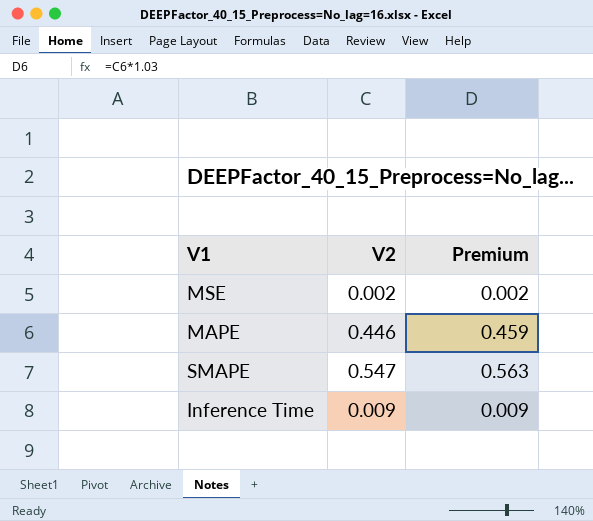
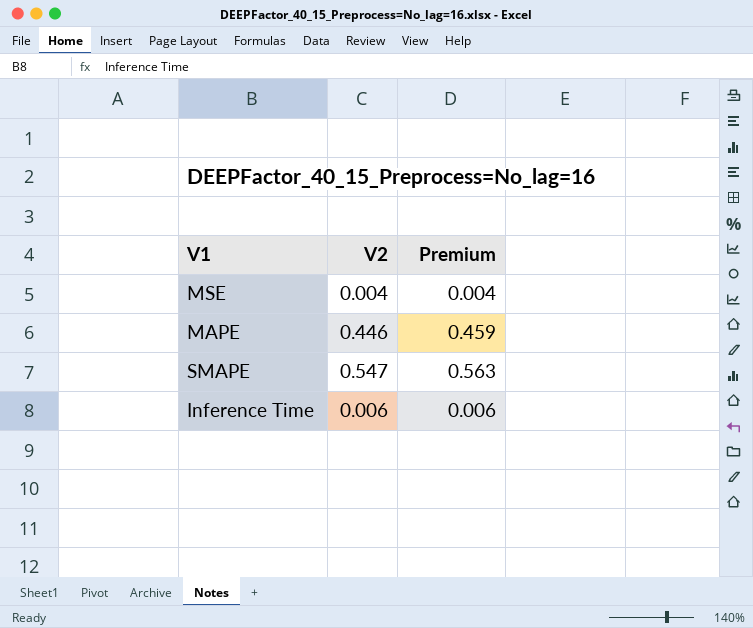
MSE | V2: 0.002 -> 0.004
MSE | Premium: 0.002 -> 0.004
Inference Time | V2: 0.009 -> 0.006
Inference Time | Premium: 0.009 -> 0.006

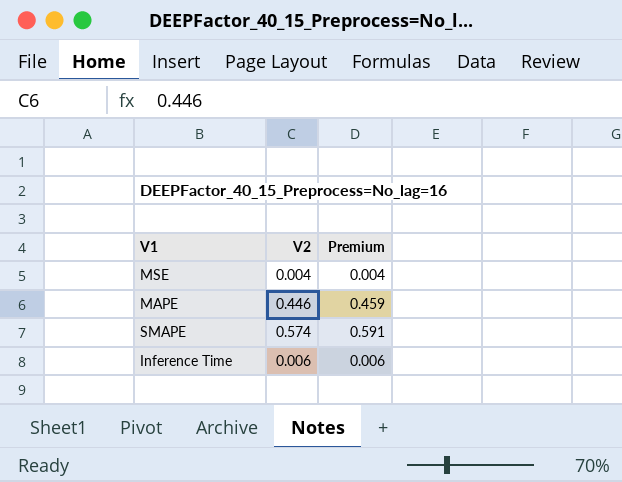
SMAPE | V2: 0.547 -> 0.574
SMAPE | Premium: 0.563 -> 0.591

